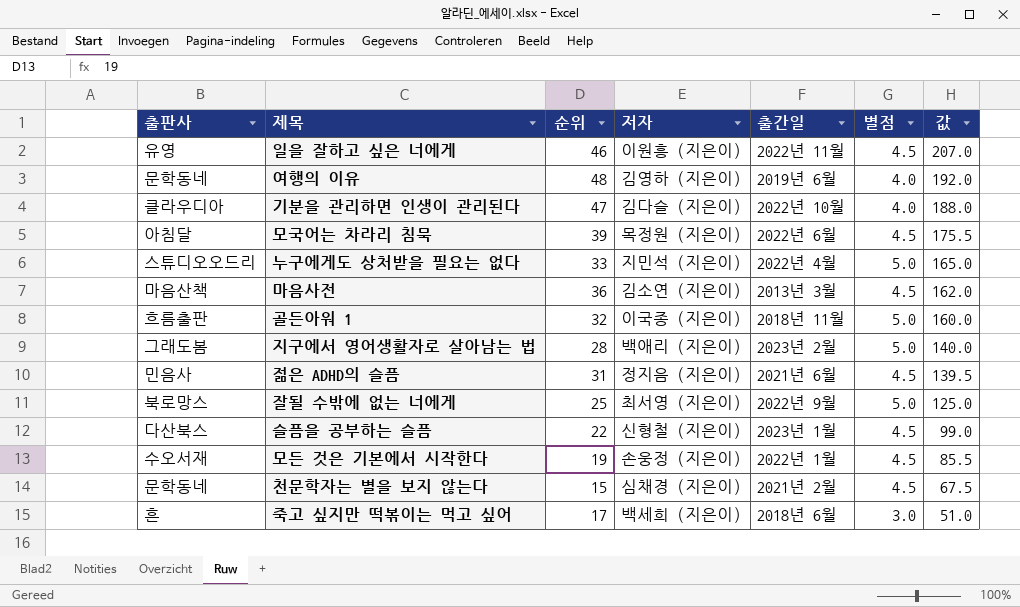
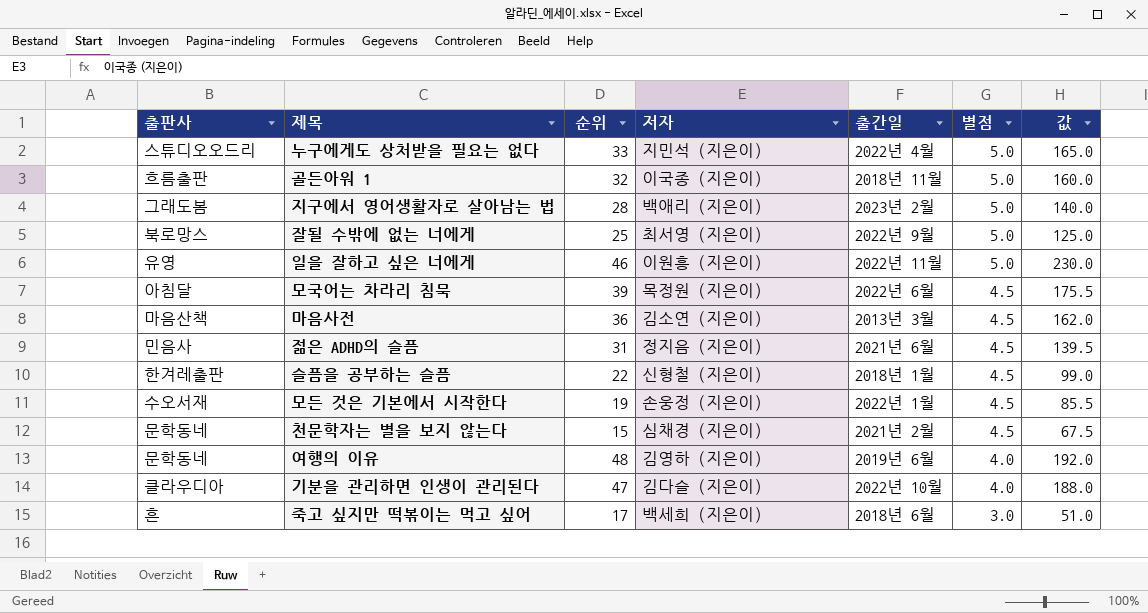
row order: 값 descending -> 별점 descending
일을 잘하고 싶은 너에게 | 별점: 4.5 -> 5.0
일을 잘하고 싶은 너에게 | 값: 207.0 -> 230.0
슬픔을 공부하는 슬픔 | 출판사: 다산북스 -> 한겨레출판
슬픔을 공부하는 슬픔 | 출간일: 2023년 1월 -> 2018년 1월

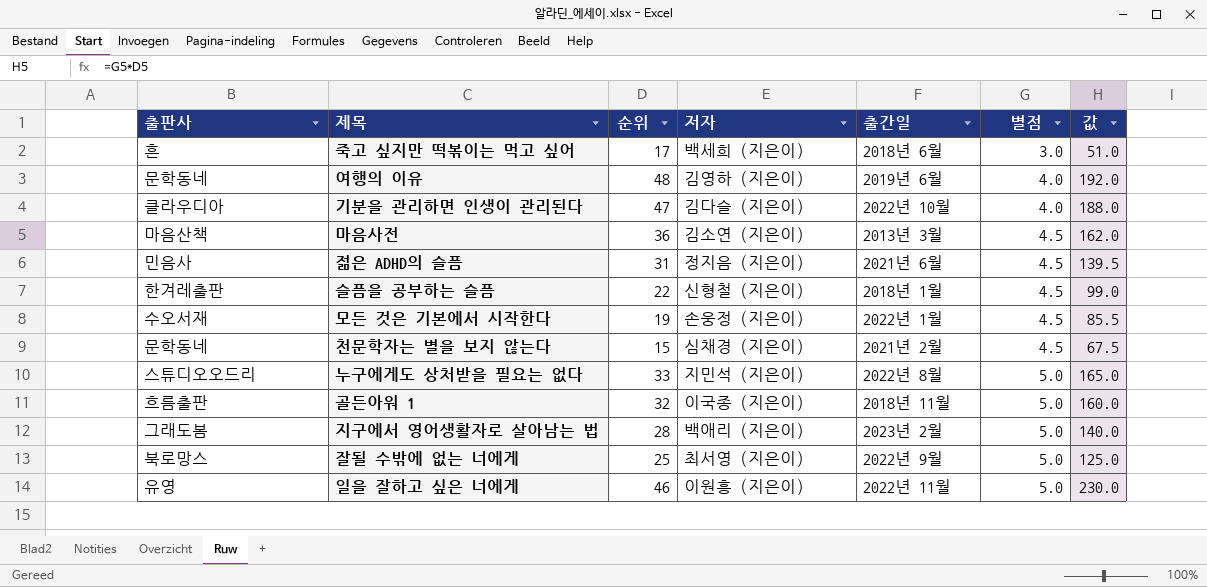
row order: 별점 descending -> 별점 ascending
row 모국어는 차라리 침묵: 아침달 | 39 | 목정원 (지은이) | 2022년 6월 | 4.5 | 175.5 -> none
누구에게도 상처받을 필요는 없다 | 출간일: 2022년 4월 -> 2022년 8월

